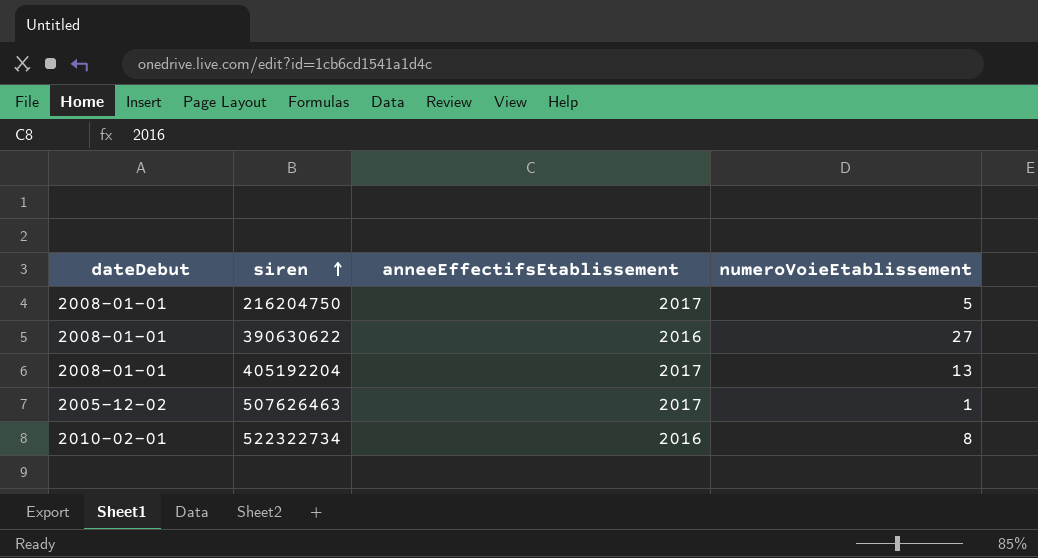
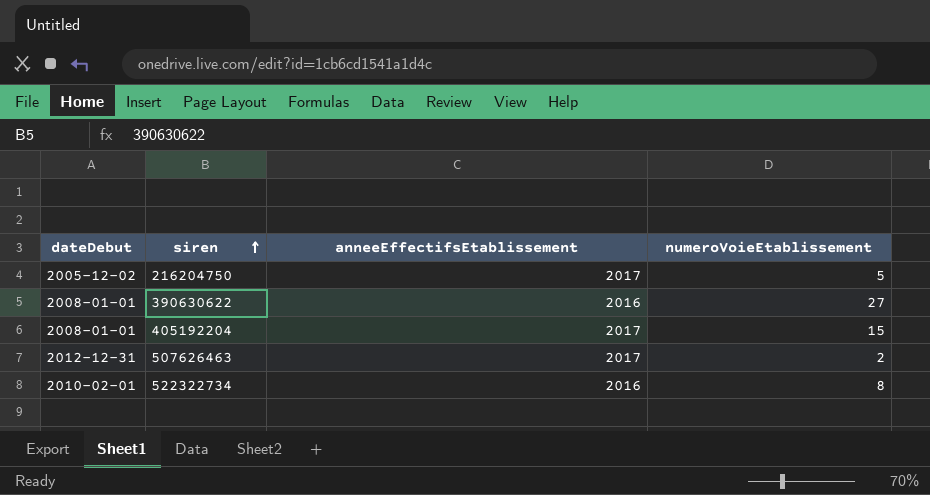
216204750 | dateDebut: 2008-01-01 -> 2005-12-02
405192204 | numeroVoieEtablissement: 13 -> 15
507626463 | dateDebut: 2005-12-02 -> 2012-12-31
507626463 | numeroVoieEtablissement: 1 -> 2

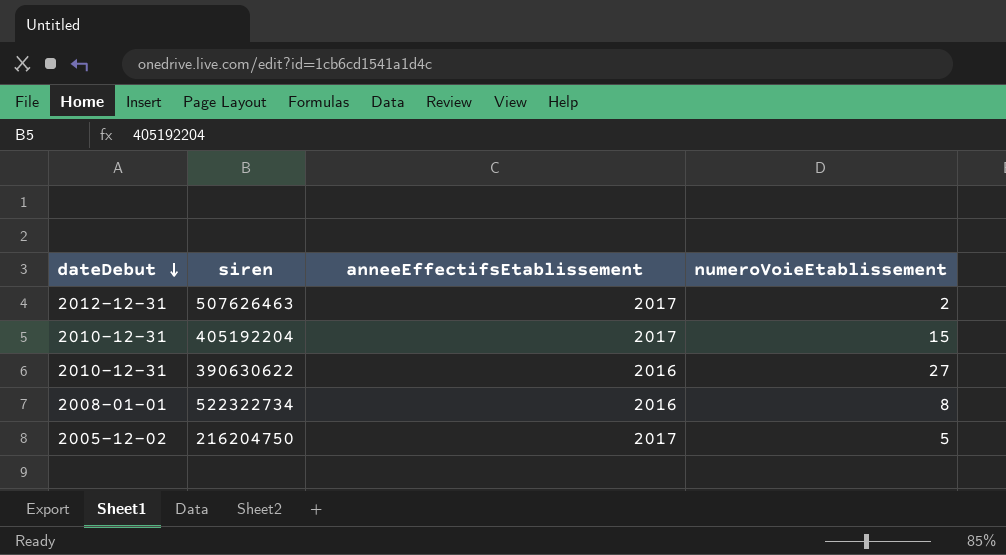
row order: siren ascending -> dateDebut descending
405192204 | dateDebut: 2008-01-01 -> 2010-12-31
390630622 | dateDebut: 2008-01-01 -> 2010-12-31
522322734 | dateDebut: 2010-02-01 -> 2008-01-01

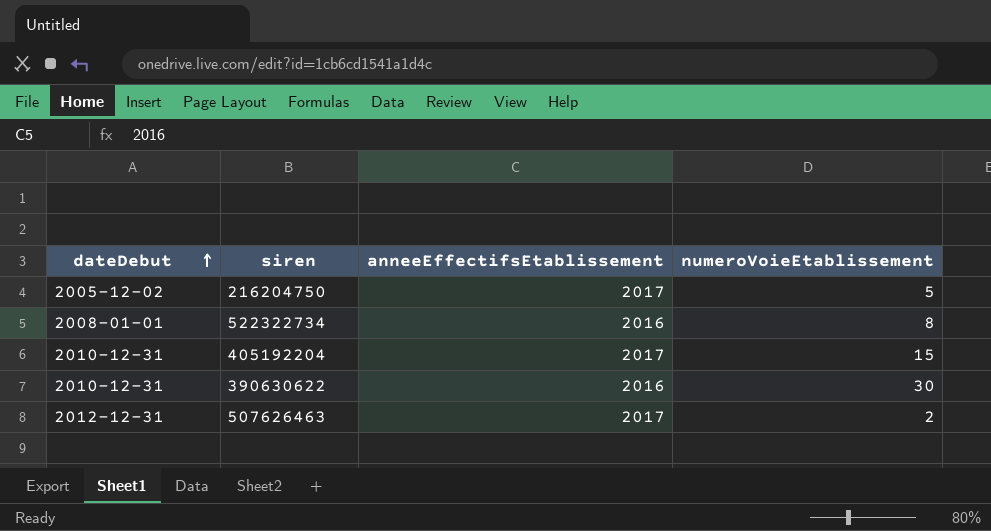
row order: dateDebut descending -> dateDebut ascending
390630622 | numeroVoieEtablissement: 27 -> 30

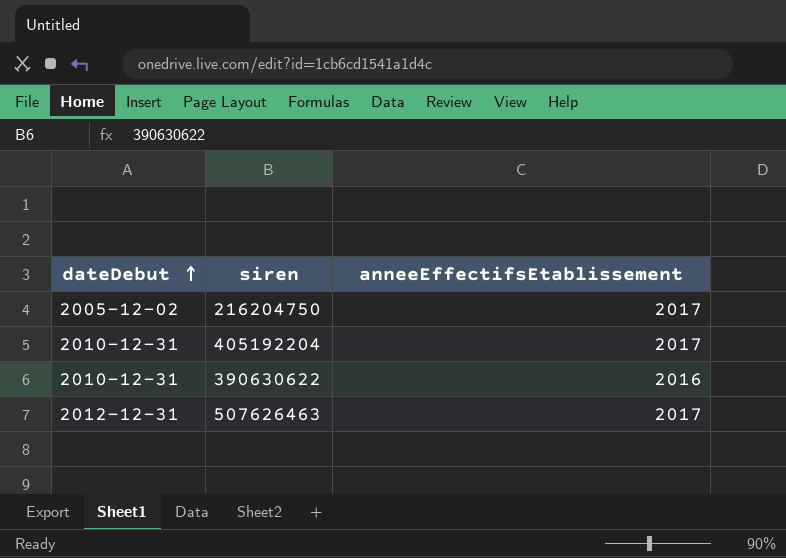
column numeroVoieEtablissement | position: 4 -> none
row 522322734: 2008-01-01 | 2016 | 8 -> none

